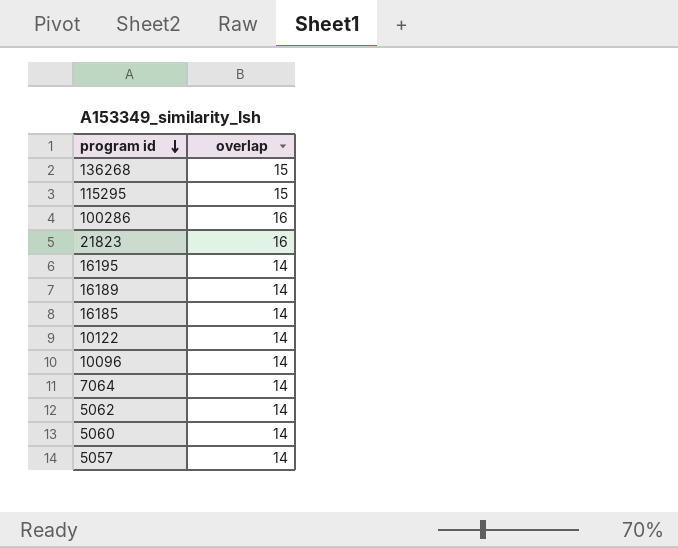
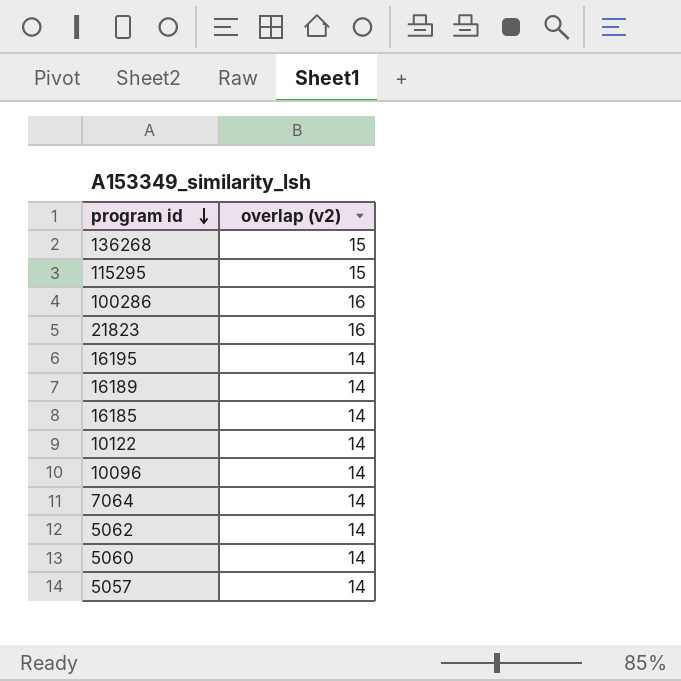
column name: overlap -> overlap (v2)

